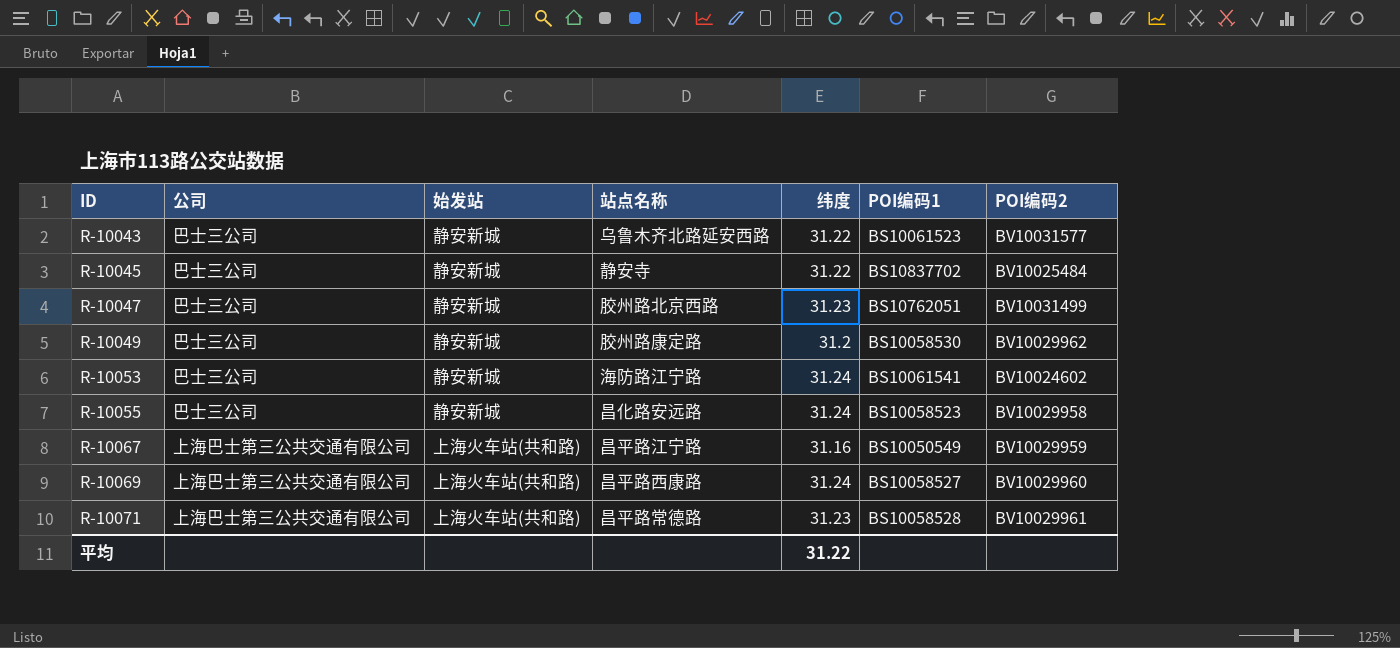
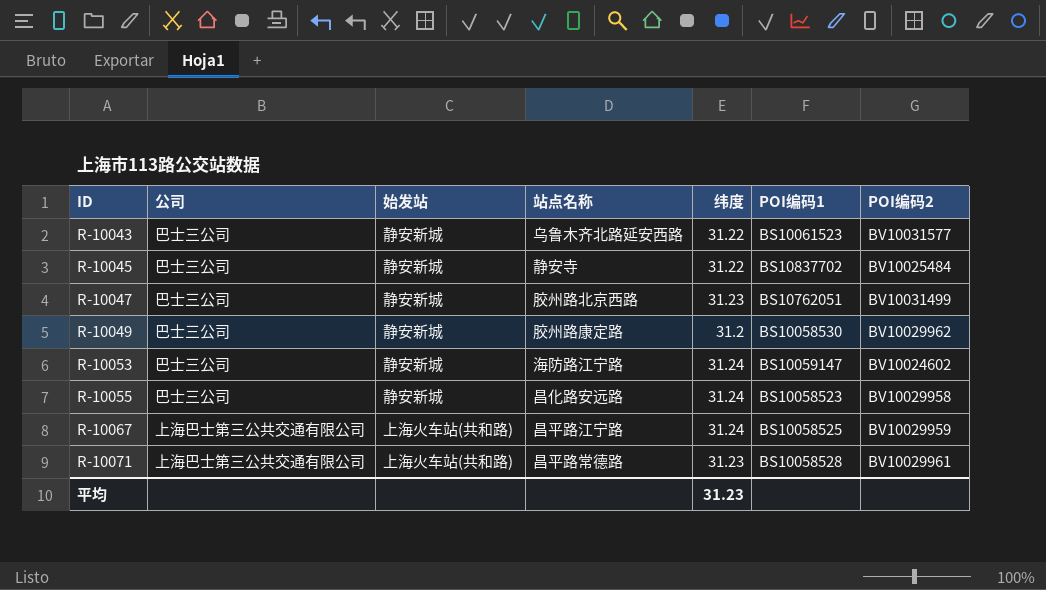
row R-10069: 上海巴士第三公共交通有限公司 | 上海火车站(共和路) | 昌平路西康路 | 31.24 | BS10058527 | BV10029960 -> none
R-10053 | POI编码1: BS10061541 -> BS10059147
R-10067 | 纬度: 31.16 -> 31.24
R-10067 | POI编码1: BS10050549 -> BS10058525
平均 | 纬度: 31.22 -> 31.23

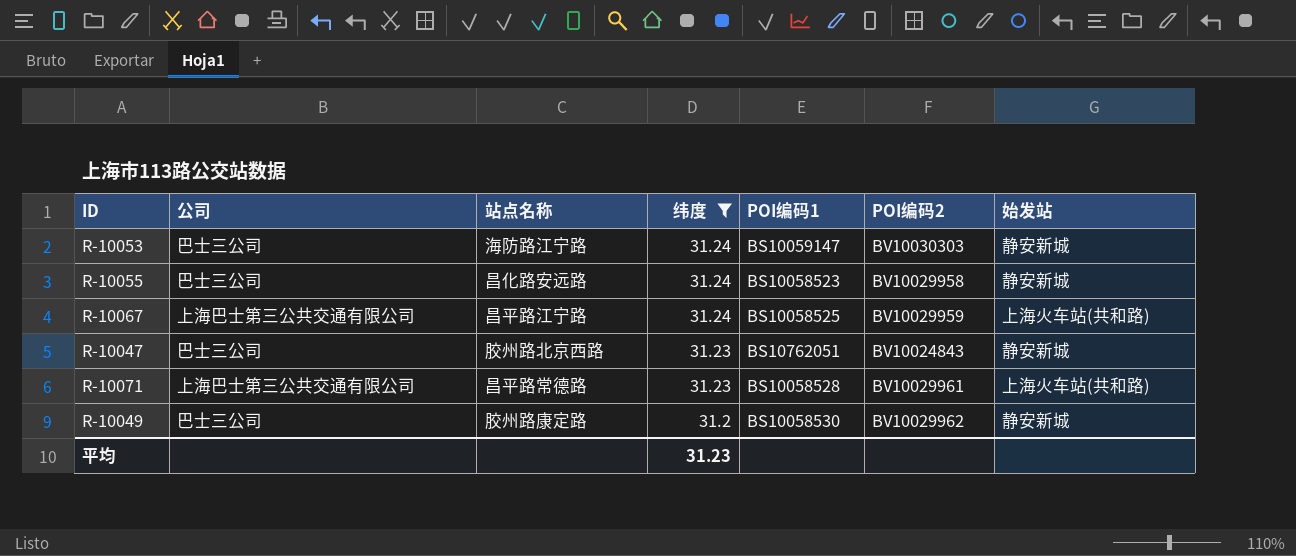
filter: none -> 纬度 != 31.22
row order: ID ascending -> 纬度 descending
column 始发站 | position: 3 -> 7
R-10053 | POI编码2: BV10024602 -> BV10030303
R-10047 | POI编码2: BV10031499 -> BV10024843

